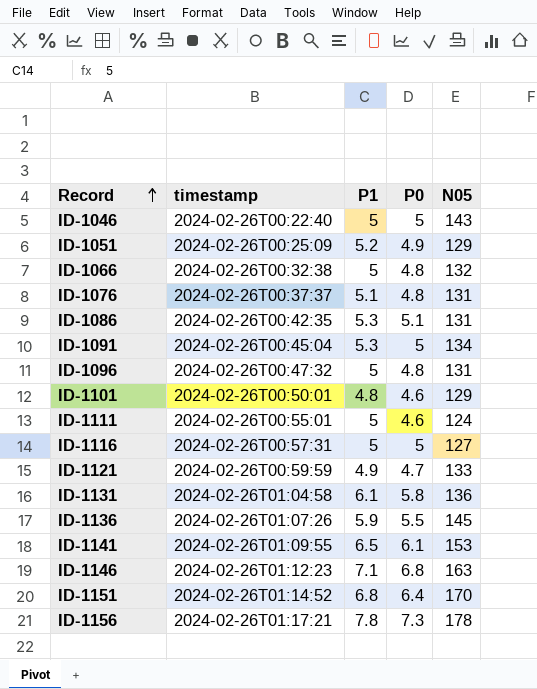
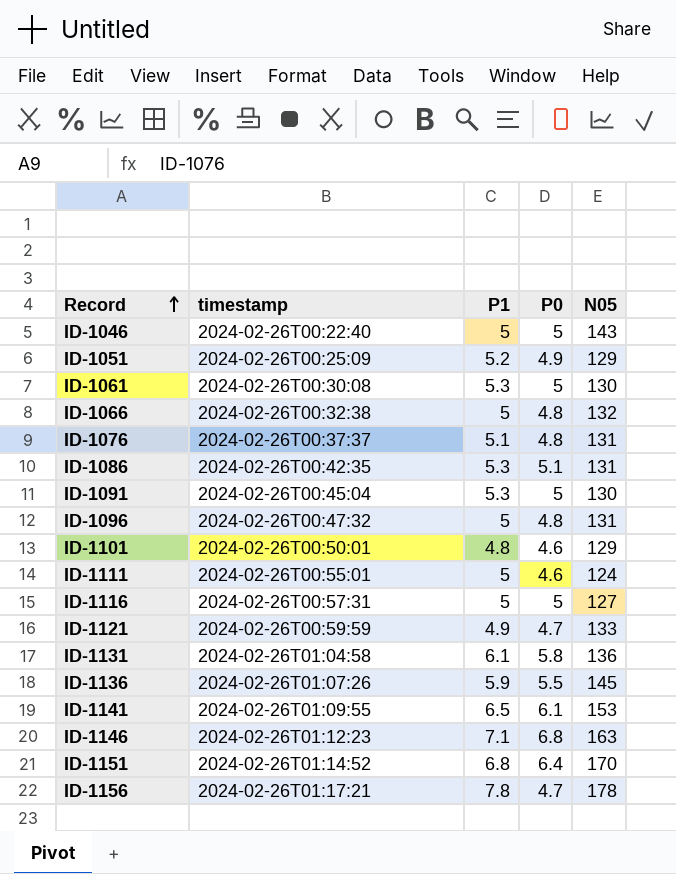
row ID-1061: none -> 2024-02-26T00:30:08 | 5.3 | 5 | 130
ID-1091 | N05: 134 -> 130
ID-1156 | P0: 7.3 -> 4.7

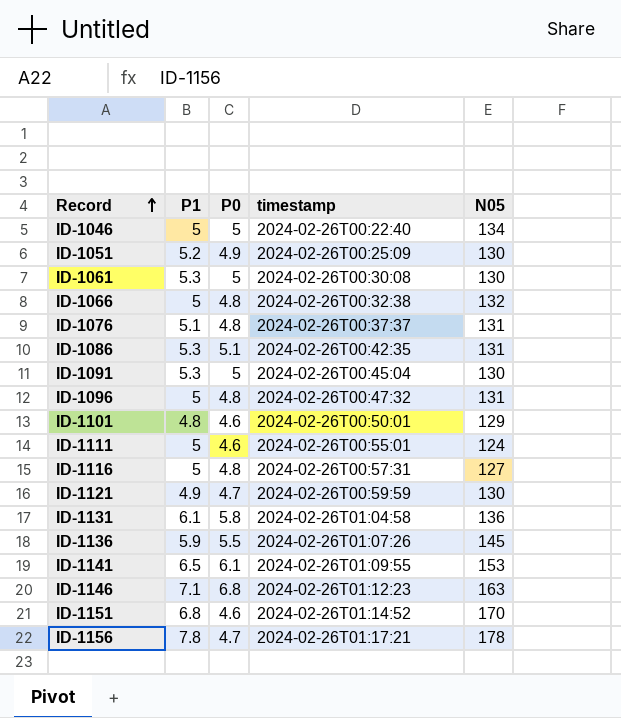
column timestamp | position: 2 -> 4
ID-1046 | N05: 143 -> 134
ID-1051 | N05: 129 -> 130
ID-1116 | P0: 5 -> 4.8
ID-1121 | N05: 133 -> 130
ID-1151 | P0: 6.4 -> 4.6

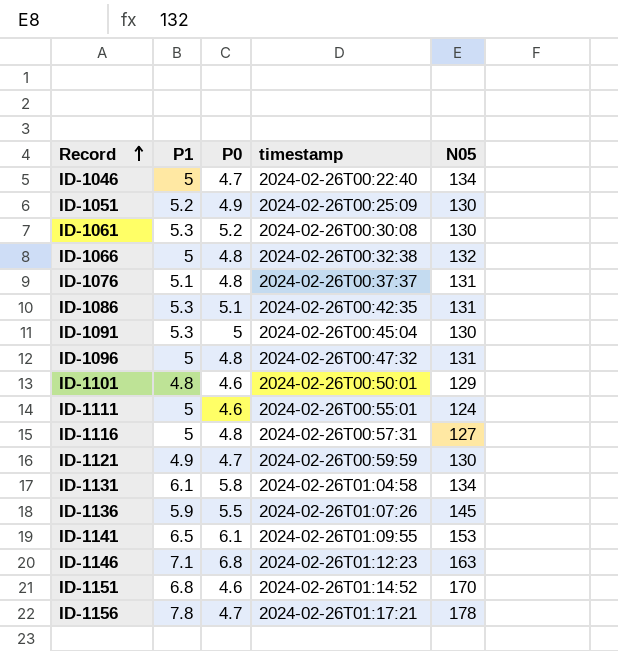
ID-1046 | P0: 5 -> 4.7
ID-1061 | P0: 5 -> 5.2
ID-1131 | N05: 136 -> 134

